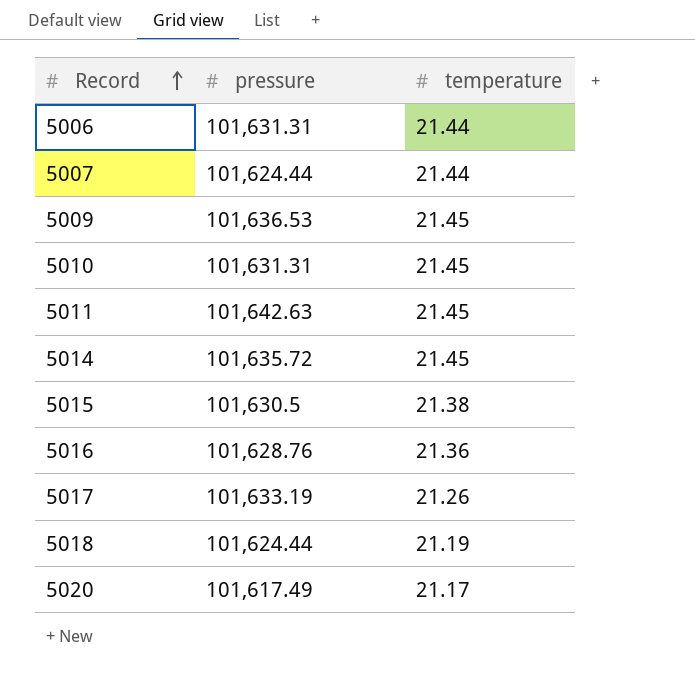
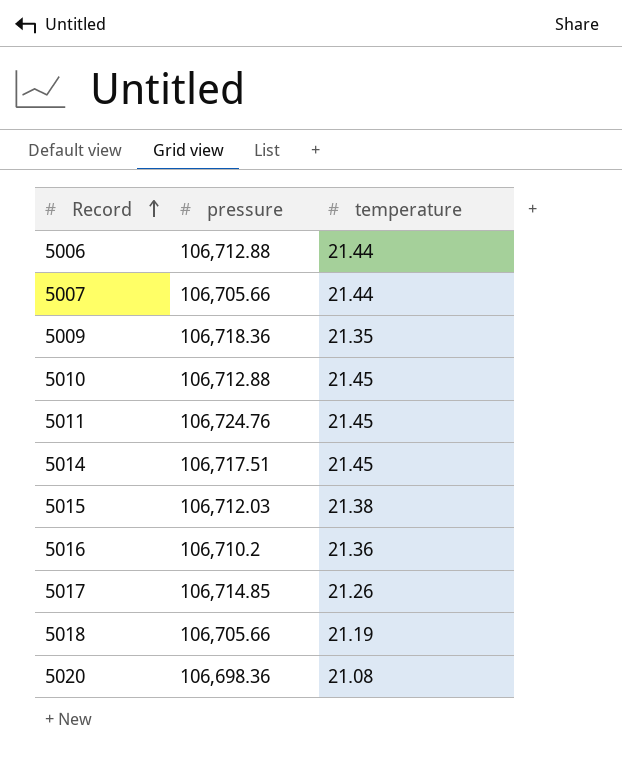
5006 | pressure: 101,631.31 -> 106,712.88
5007 | pressure: 101,624.44 -> 106,705.66
5009 | pressure: 101,636.53 -> 106,718.36
5009 | temperature: 21.45 -> 21.35
5010 | pressure: 101,631.31 -> 106,712.88
5011 | pressure: 101,642.63 -> 106,724.76
5014 | pressure: 101,635.72 -> 106,717.51
5015 | pressure: 101,630.5 -> 106,712.03
5016 | pressure: 101,628.76 -> 106,710.2
5017 | pressure: 101,633.19 -> 106,714.85
5018 | pressure: 101,624.44 -> 106,705.66
5020 | pressure: 101,617.49 -> 106,698.36
5020 | temperature: 21.17 -> 21.08

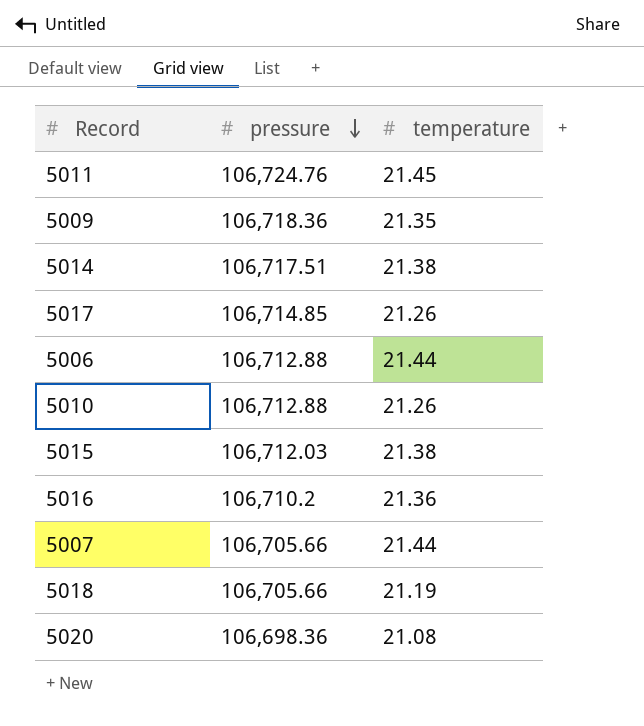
row order: Record ascending -> pressure descending
5014 | temperature: 21.45 -> 21.38
5010 | temperature: 21.45 -> 21.26

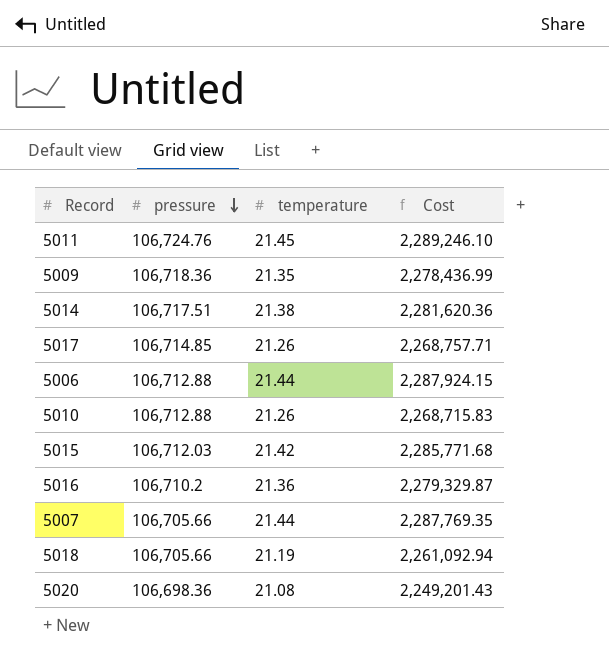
column Cost | formula: none -> [pressure] * [temperature]
5015 | temperature: 21.38 -> 21.42

